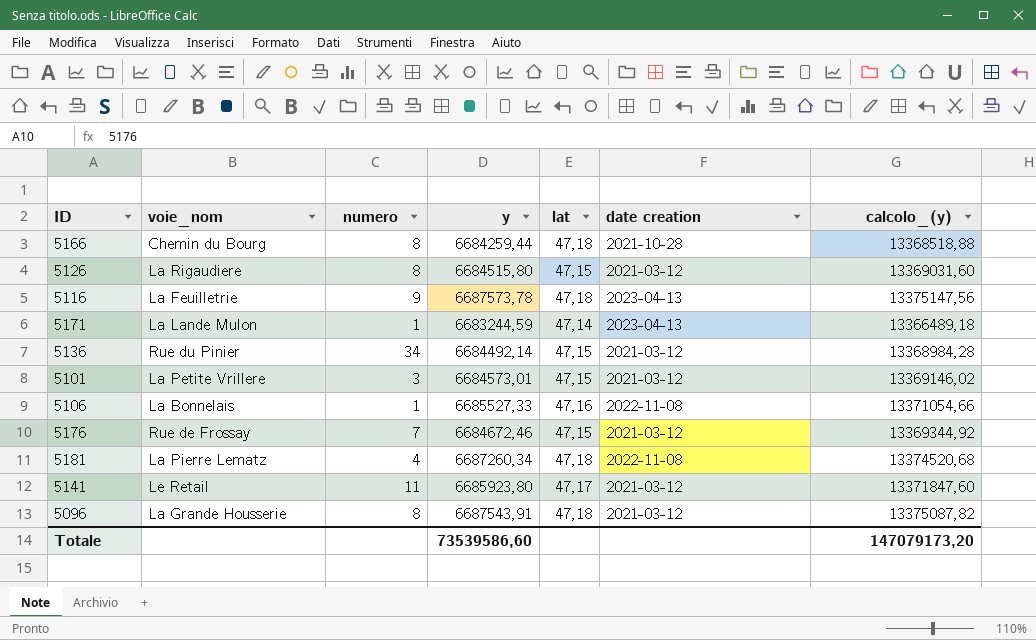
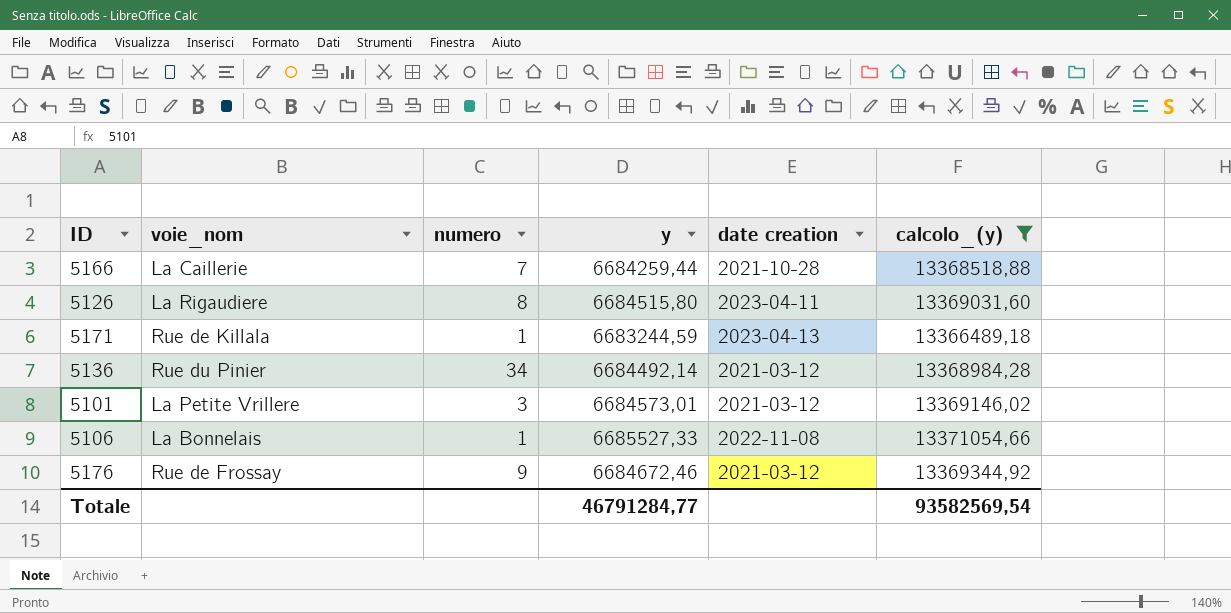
filter: none -> calcolo_(y) <= 13371054,66
column lat | position: 5 -> none
5166 | voie_nom: Chemin du Bourg -> La Caillerie
5166 | numero: 8 -> 7
5126 | date creation: 2021-03-12 -> 2023-04-11
5171 | voie_nom: La Lande Mulon -> Rue de Killala
5176 | numero: 7 -> 9
Totale | y: 73539586,60 -> 46791284,77
Totale | calcolo_(y): 147079173,20 -> 93582569,54

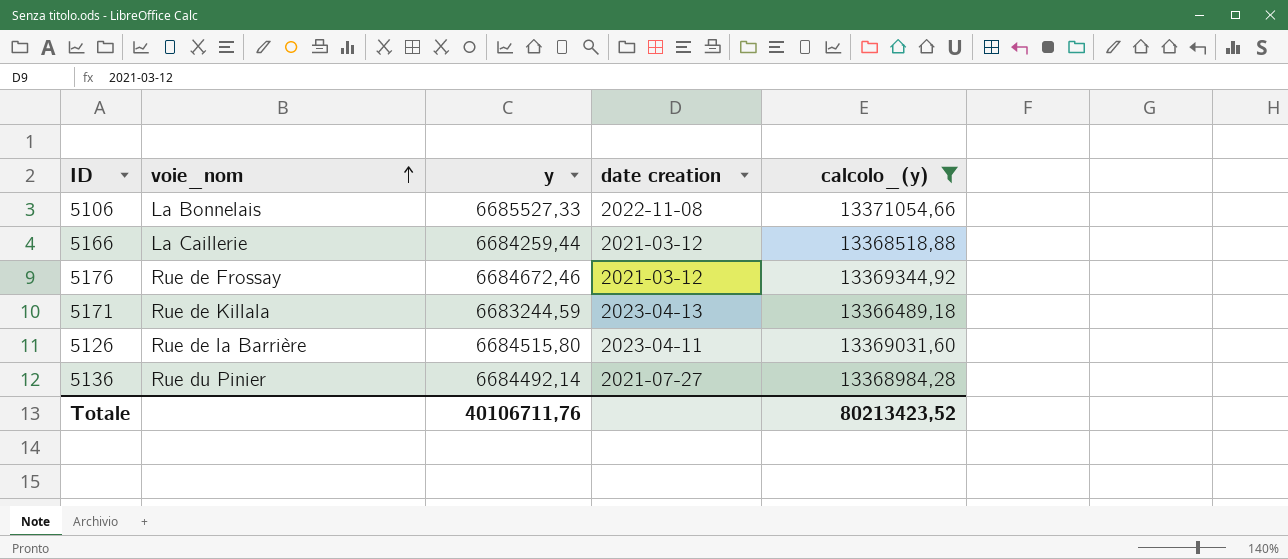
row order: none -> voie_nom ascending
column numero | position: 3 -> none
row 5101: La Petite Vrillere | 3 | 6684573,01 | 2021-03-12 | 13369146,02 -> none
5166 | date creation: 2021-10-28 -> 2021-03-12
5126 | voie_nom: La Rigaudiere -> Rue de la Barrière
5136 | date creation: 2021-03-12 -> 2021-07-27
Totale | y: 46791284,77 -> 40106711,76
Totale | calcolo_(y): 93582569,54 -> 80213423,52

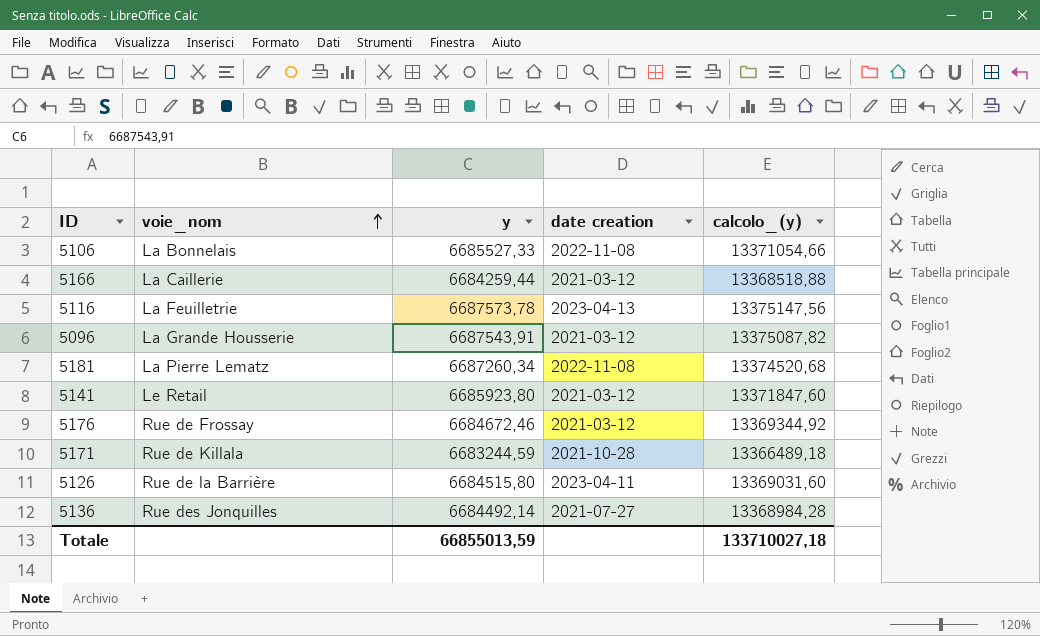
filter: calcolo_(y) <= 13371054,66 -> none
5171 | date creation: 2023-04-13 -> 2021-10-28
5136 | voie_nom: Rue du Pinier -> Rue des Jonquilles
Totale | y: 40106711,76 -> 66855013,59
Totale | calcolo_(y): 80213423,52 -> 133710027,18

